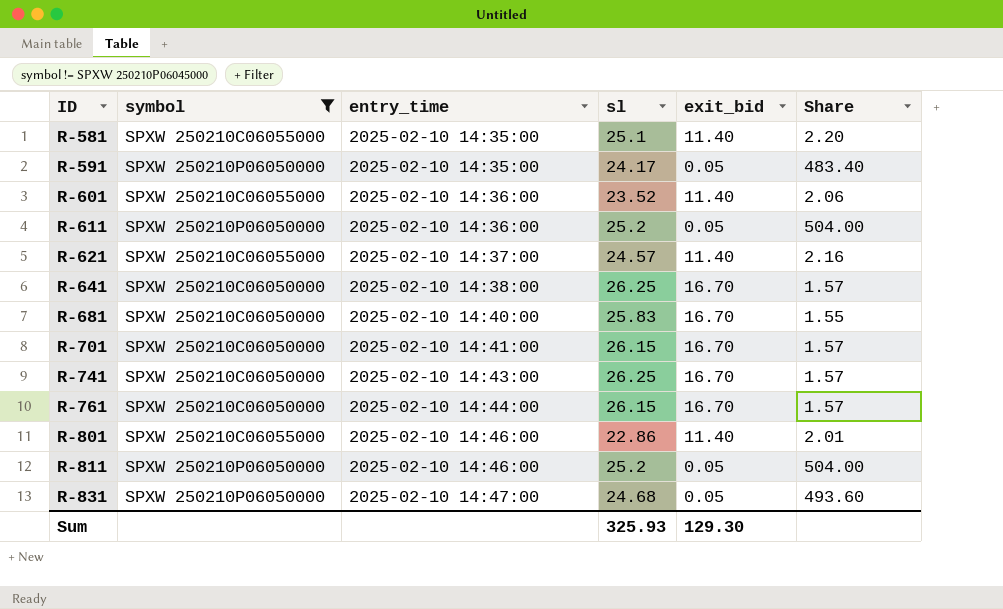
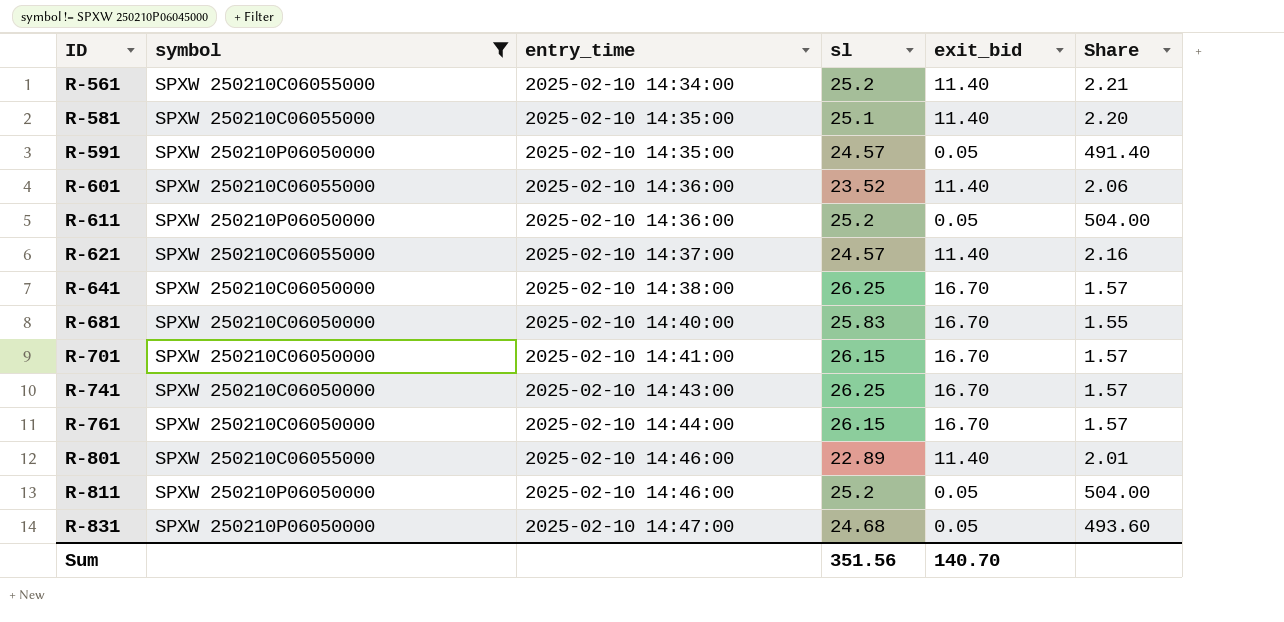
row R-561: none -> SPXW 250210C06055000 | 2025-02-10 14:34:00 | 25.2 | 11.40 | 2.21
R-591 | sl: 24.17 -> 24.57
R-591 | Share: 483.40 -> 491.40
R-801 | sl: 22.86 -> 22.89
Sum | sl: 325.93 -> 351.56
Sum | exit_bid: 129.30 -> 140.70

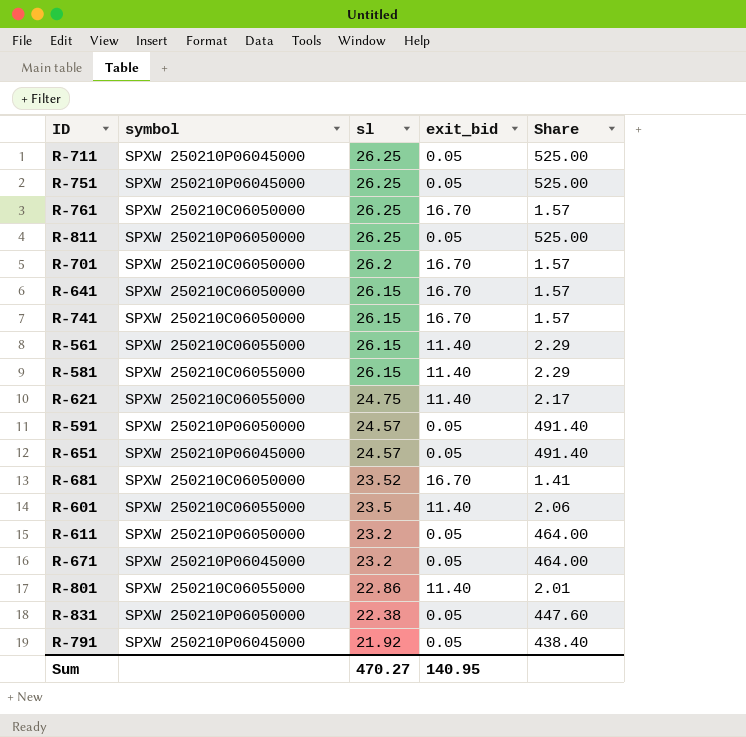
filter: symbol != SPXW 250210P06045000 -> none
row order: ID ascending -> sl descending
column entry_time | position: 3 -> none
R-761 | sl: 26.15 -> 26.25
R-811 | sl: 25.2 -> 26.25
R-811 | Share: 504.00 -> 525.00
R-701 | sl: 26.15 -> 26.2
R-641 | sl: 26.25 -> 26.15
R-741 | sl: 26.25 -> 26.15
R-561 | sl: 25.2 -> 26.15
R-561 | Share: 2.21 -> 2.29
R-581 | sl: 25.1 -> 26.15
R-581 | Share: 2.20 -> 2.29
R-621 | sl: 24.57 -> 24.75
R-621 | Share: 2.16 -> 2.17
R-681 | sl: 25.83 -> 23.52
R-681 | Share: 1.55 -> 1.41
R-601 | sl: 23.52 -> 23.5
R-611 | sl: 25.2 -> 23.2
R-611 | Share: 504.00 -> 464.00
R-801 | sl: 22.89 -> 22.86
R-831 | sl: 24.68 -> 22.38
R-831 | Share: 493.60 -> 447.60
Sum | sl: 351.56 -> 470.27
Sum | exit_bid: 140.70 -> 140.95

